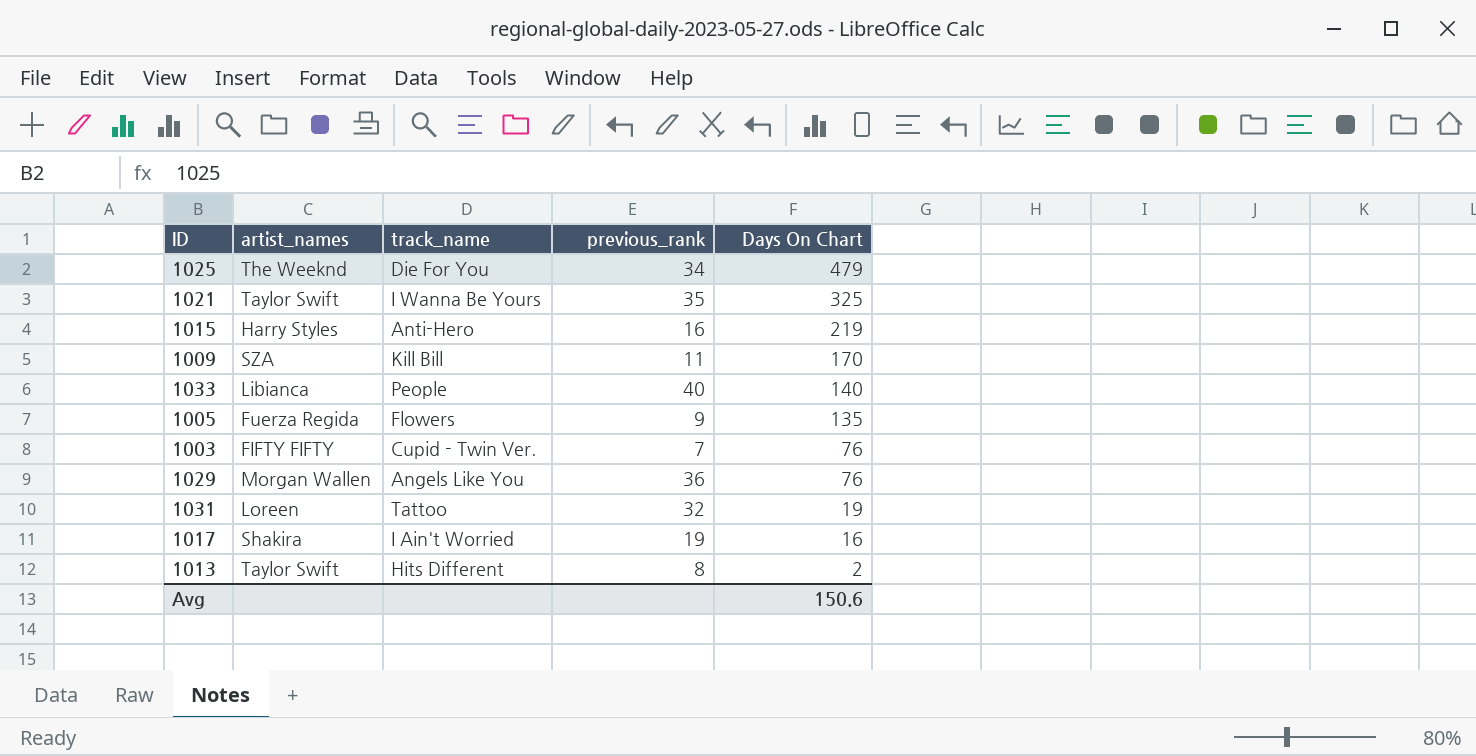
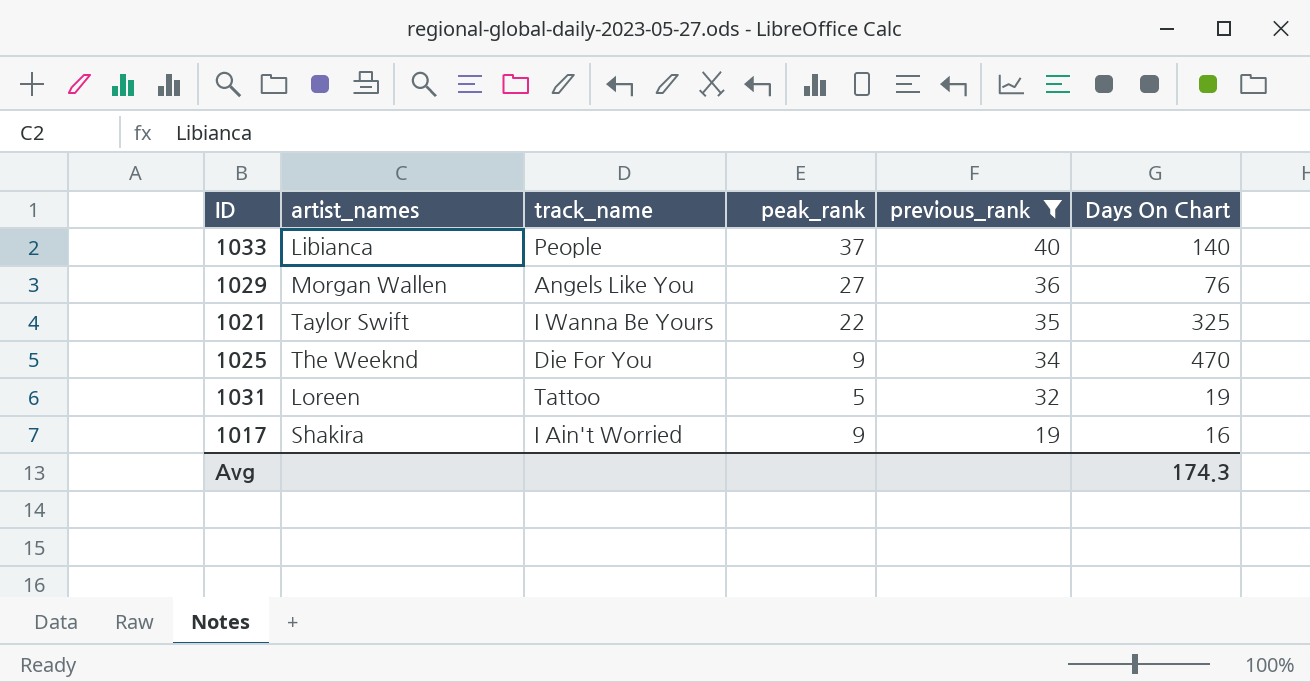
filter: none -> previous_rank >= 19
row order: Days On Chart descending -> previous_rank descending
column peak_rank | position: none -> 4
1025 | Days On Chart: 479 -> 470
Avg | Days On Chart: 150.6 -> 174.3

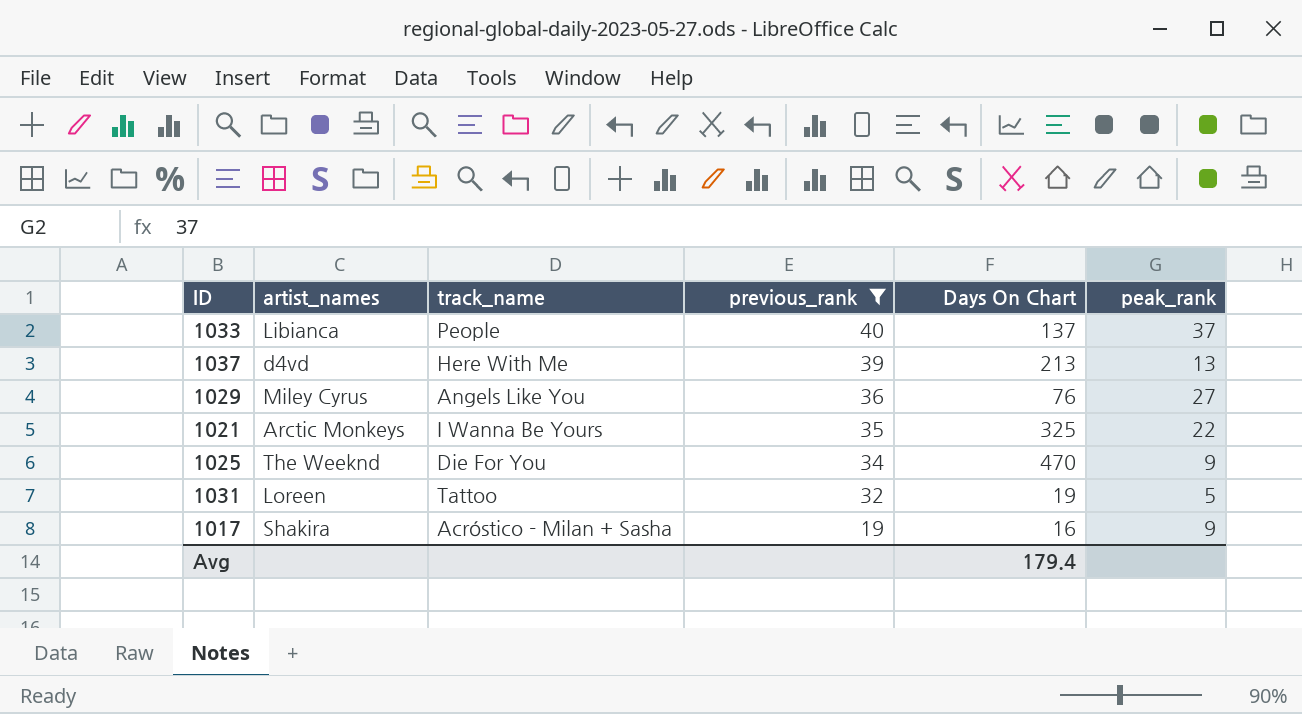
column peak_rank | position: 4 -> 6
1033 | Days On Chart: 140 -> 137
row 1037: none -> d4vd | Here With Me | 39 | 213 | 13
1029 | artist_names: Morgan Wallen -> Miley Cyrus
1021 | artist_names: Taylor Swift -> Arctic Monkeys
1017 | track_name: I Ain't Worried -> Acróstico - Milan + Sasha
Avg | Days On Chart: 174.3 -> 179.4

